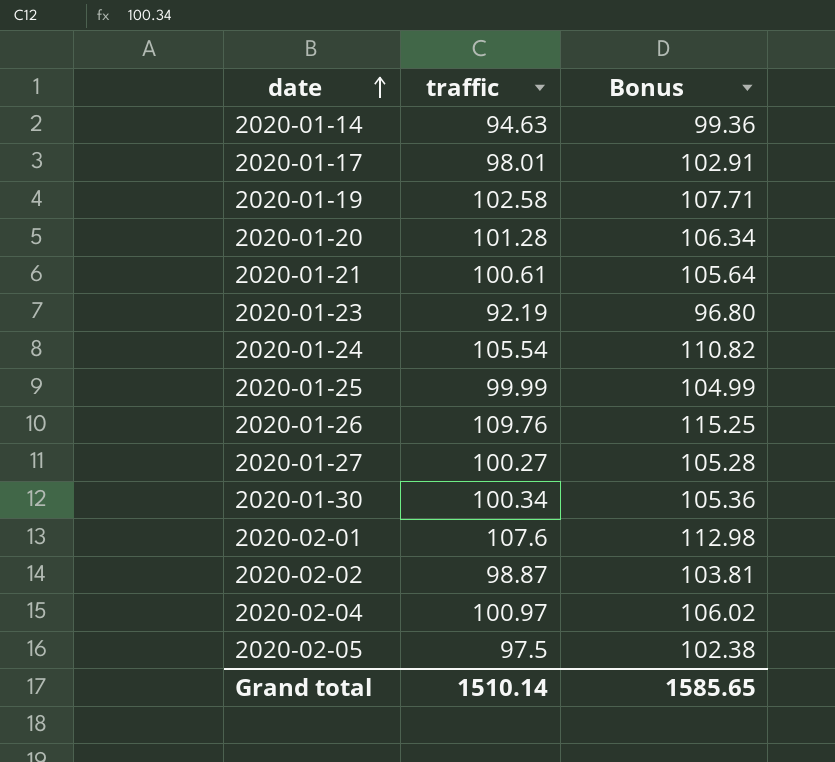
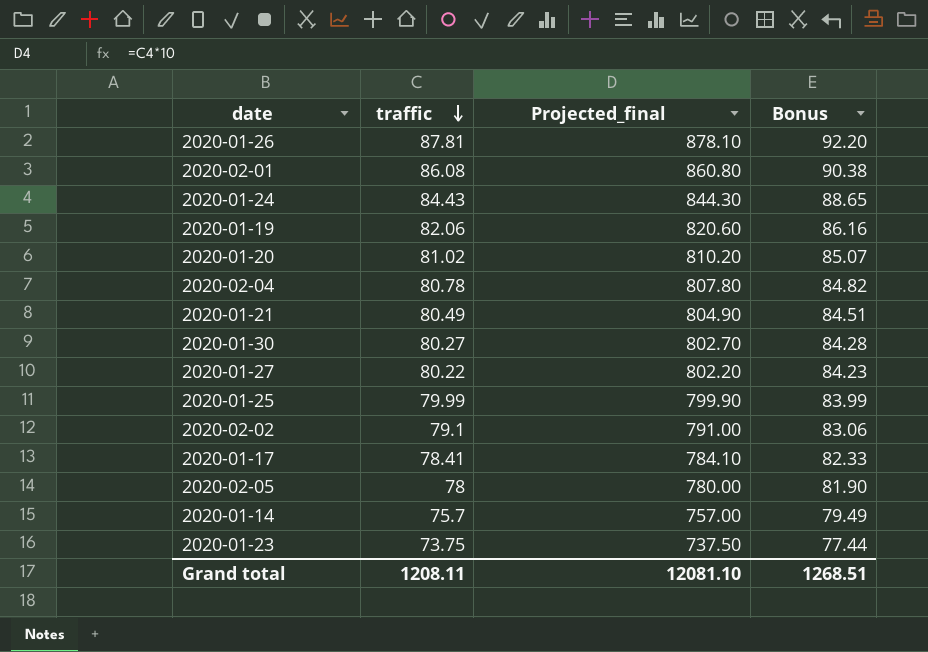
row order: date ascending -> traffic descending
column Projected_final | formula: none -> [traffic] * 10
2020-01-26 | traffic: 109.76 -> 87.81
2020-01-26 | Bonus: 115.25 -> 92.20
2020-02-01 | traffic: 107.6 -> 86.08
2020-02-01 | Bonus: 112.98 -> 90.38
2020-01-24 | traffic: 105.54 -> 84.43
2020-01-24 | Bonus: 110.82 -> 88.65
2020-01-19 | traffic: 102.58 -> 82.06
2020-01-19 | Bonus: 107.71 -> 86.16
2020-01-20 | traffic: 101.28 -> 81.02
2020-01-20 | Bonus: 106.34 -> 85.07
2020-02-04 | traffic: 100.97 -> 80.78
2020-02-04 | Bonus: 106.02 -> 84.82
2020-01-21 | traffic: 100.61 -> 80.49
2020-01-21 | Bonus: 105.64 -> 84.51
2020-01-30 | traffic: 100.34 -> 80.27
2020-01-30 | Bonus: 105.36 -> 84.28
2020-01-27 | traffic: 100.27 -> 80.22
2020-01-27 | Bonus: 105.28 -> 84.23
2020-01-25 | traffic: 99.99 -> 79.99
2020-01-25 | Bonus: 104.99 -> 83.99
2020-02-02 | traffic: 98.87 -> 79.1
2020-02-02 | Bonus: 103.81 -> 83.06
2020-01-17 | traffic: 98.01 -> 78.41
2020-01-17 | Bonus: 102.91 -> 82.33
2020-02-05 | traffic: 97.5 -> 78
2020-02-05 | Bonus: 102.38 -> 81.90
2020-01-14 | traffic: 94.63 -> 75.7
2020-01-14 | Bonus: 99.36 -> 79.49
2020-01-23 | traffic: 92.19 -> 73.75
2020-01-23 | Bonus: 96.80 -> 77.44
Grand total | traffic: 1510.14 -> 1208.11
Grand total | Bonus: 1585.65 -> 1268.51

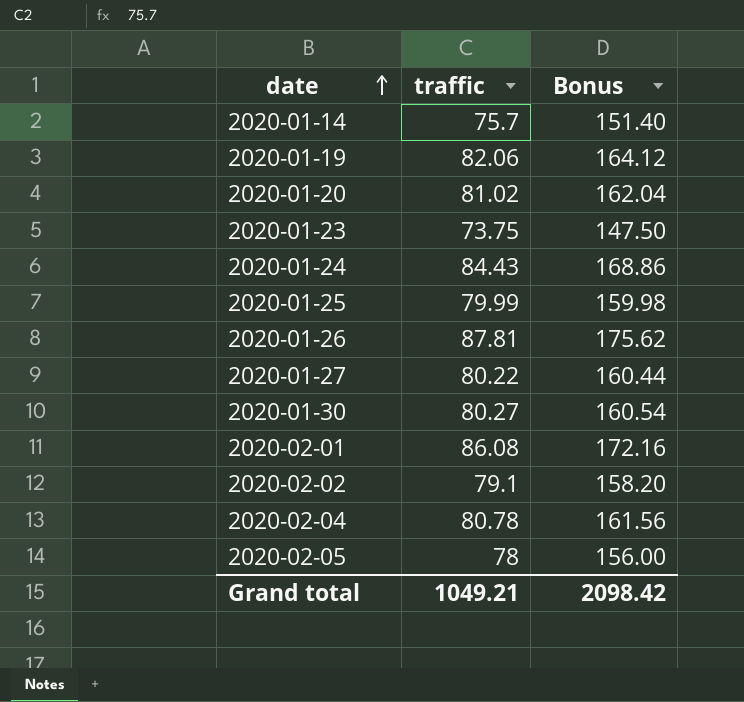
row order: traffic descending -> date ascending
column Projected_final | formula: [traffic] * 10 -> none
column Bonus | formula: [traffic] * 1.05 -> [traffic] * 2
row 2020-01-21: 80.49 | 804.90 | 84.51 -> none
row 2020-01-17: 78.41 | 784.10 | 82.33 -> none
Grand total | traffic: 1208.11 -> 1049.21
Grand total | Bonus: 1268.51 -> 2098.42

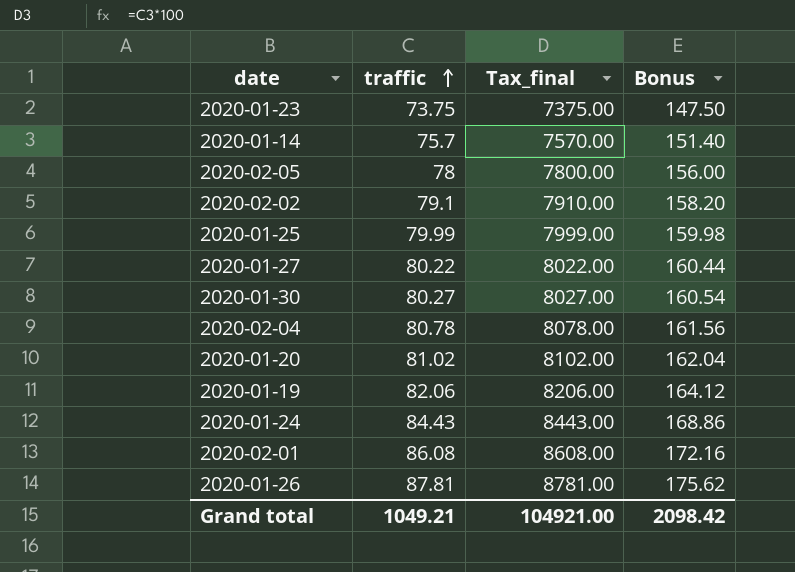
row order: date ascending -> traffic ascending
column Tax_final | formula: none -> [traffic] * 100

